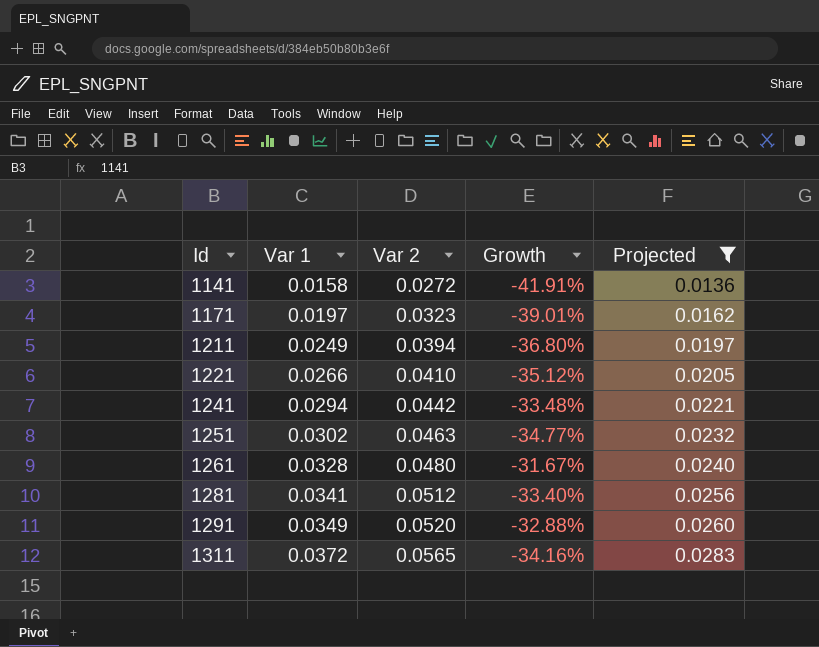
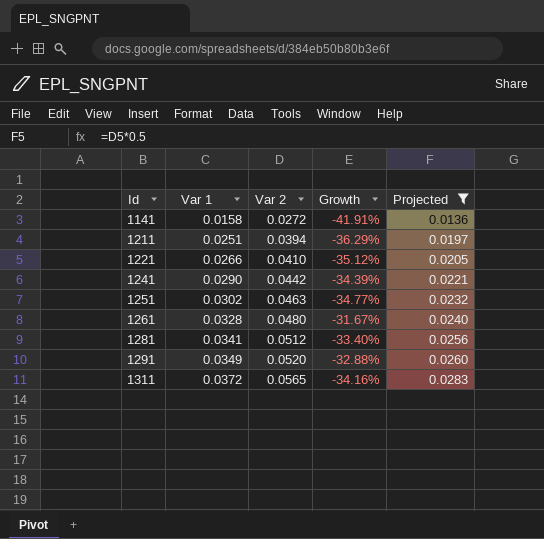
row 1171: 0.0197 | 0.0323 | -39.01% | 0.0162 -> none
1211 | Var 1: 0.0249 -> 0.0251
1211 | Growth: -36.80% -> -36.29%
1241 | Var 1: 0.0294 -> 0.0290
1241 | Growth: -33.48% -> -34.39%

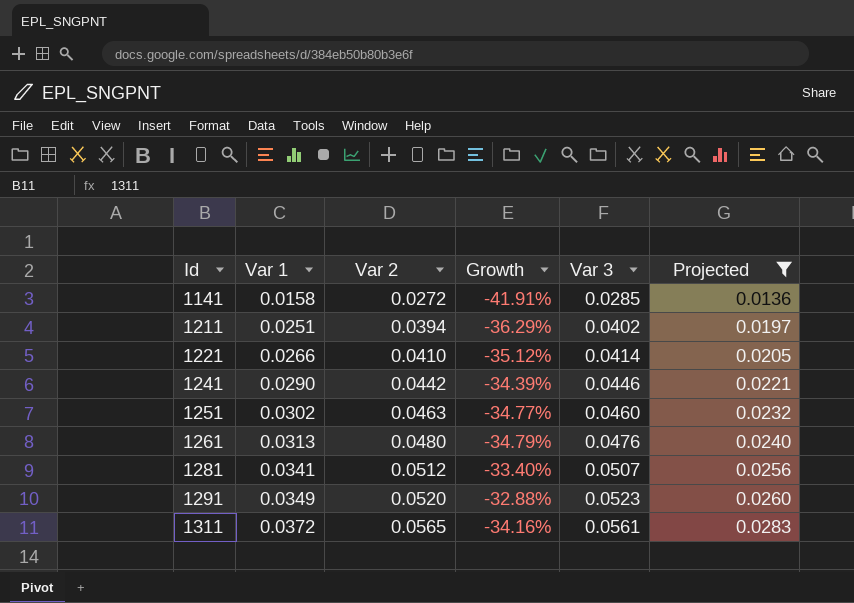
column Var 3 | position: none -> 5
1261 | Var 1: 0.0328 -> 0.0313
1261 | Growth: -31.67% -> -34.79%

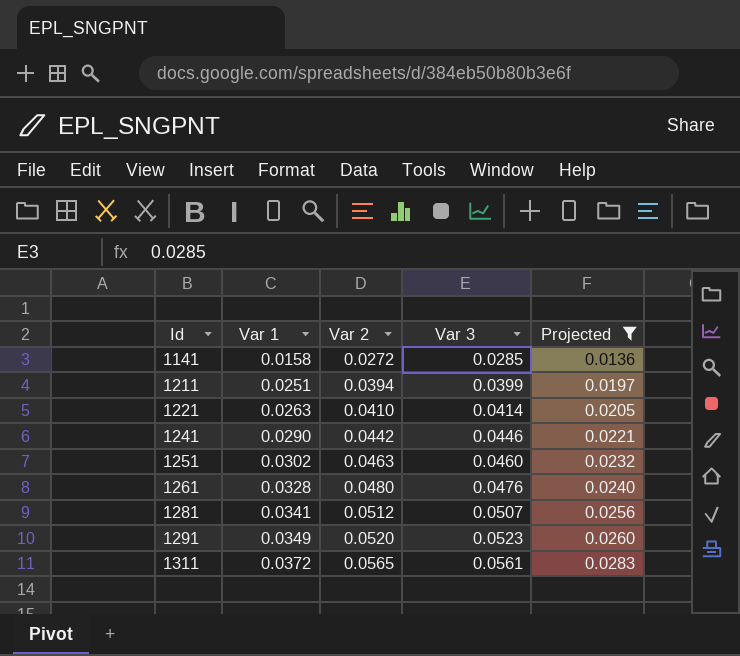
column Growth | formula: ([Var 1] - [Var 2]) / [Var 2] -> none
1211 | Var 3: 0.0402 -> 0.0399
1221 | Var 1: 0.0266 -> 0.0263
1261 | Var 1: 0.0313 -> 0.0328

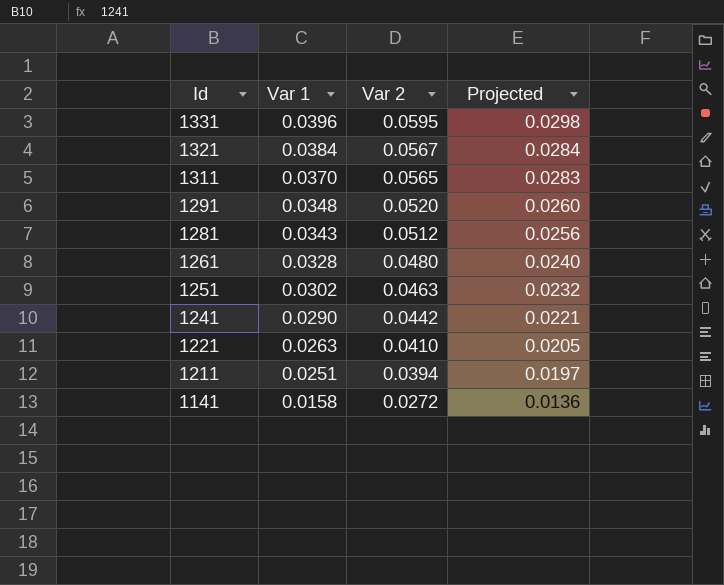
filter: Projected <= 0.0283 -> none
row order: Id ascending -> Id descending
column Var 3 | position: 4 -> none
1311 | Var 1: 0.0372 -> 0.0370
1291 | Var 1: 0.0349 -> 0.0348
1281 | Var 1: 0.0341 -> 0.0343

